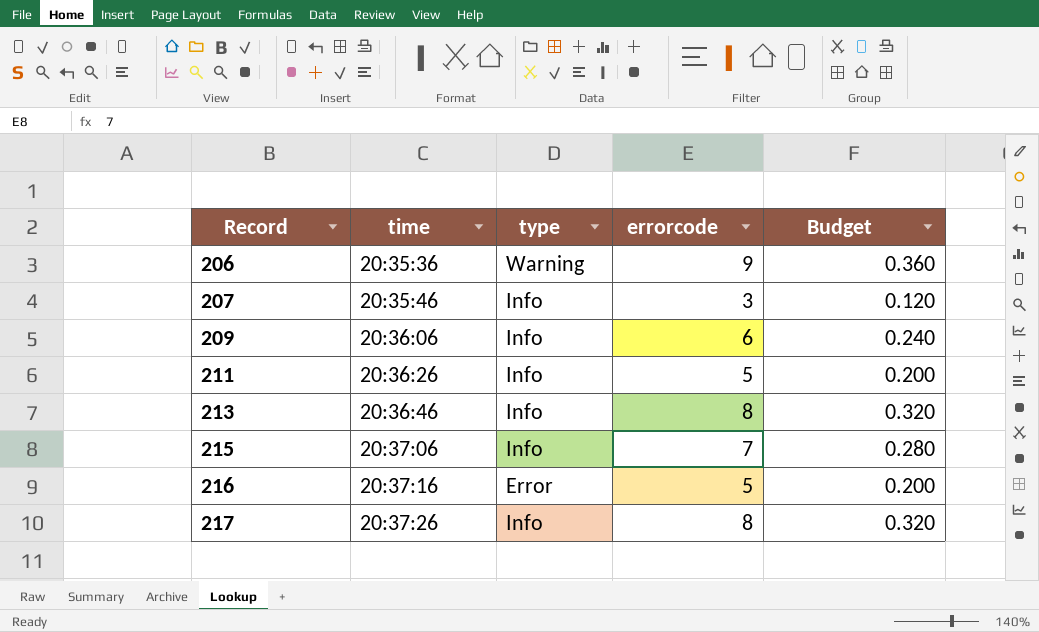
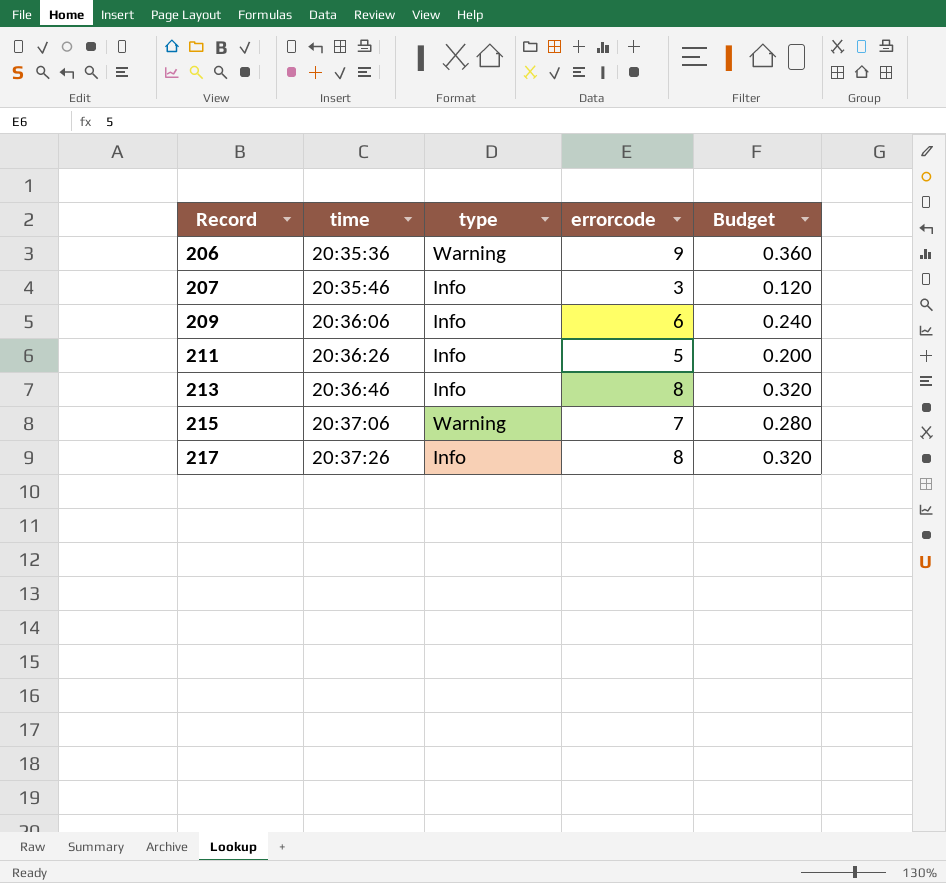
row 216: 20:37:16 | Error | 5 | 0.200 -> none
215 | type: Info -> Warning

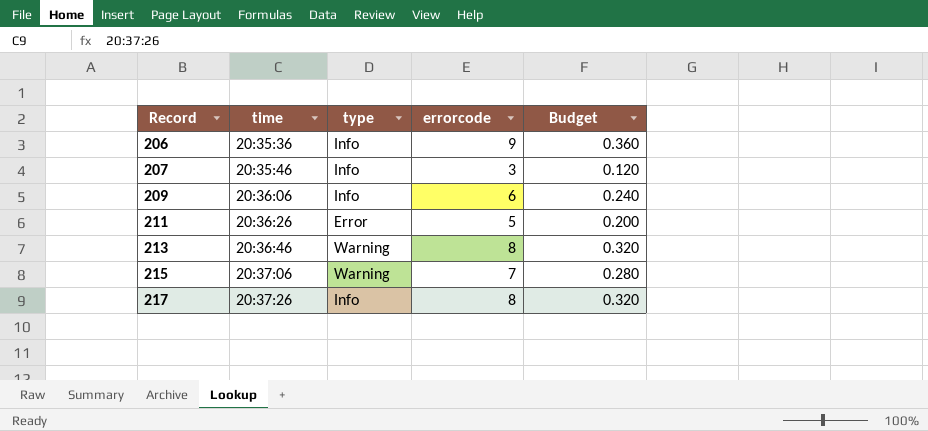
206 | type: Warning -> Info
211 | type: Info -> Error
213 | type: Info -> Warning

